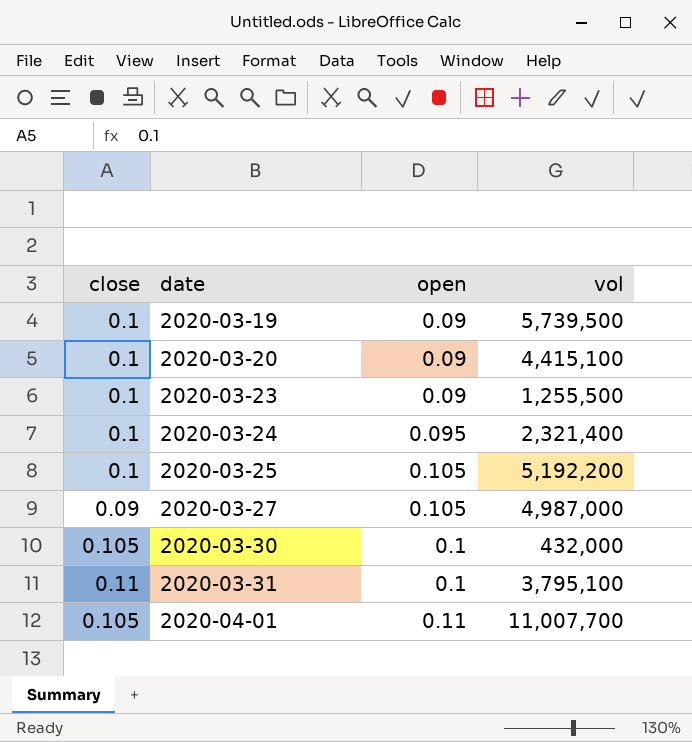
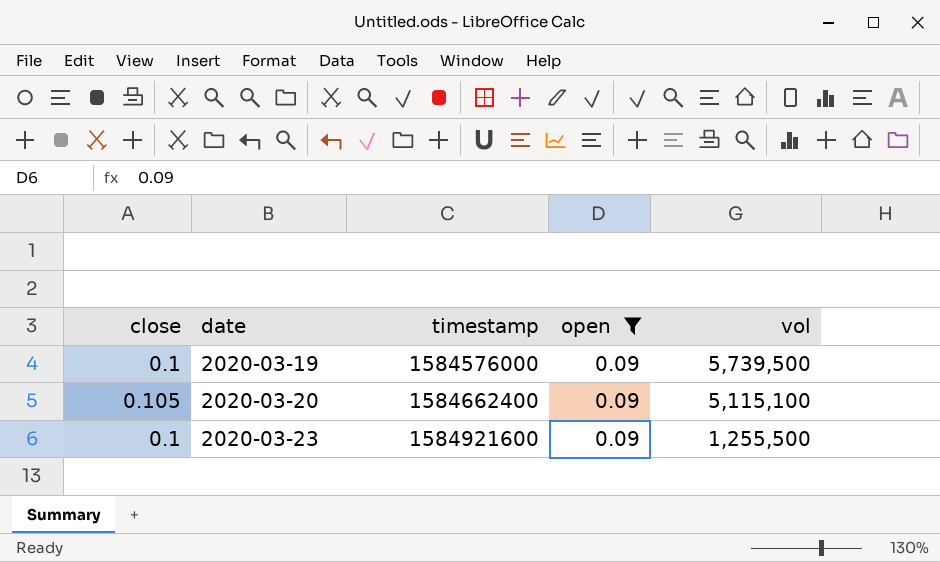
filter: none -> open = 0.09
column timestamp | position: none -> 3
2020-03-20 | close: 0.1 -> 0.105
2020-03-20 | vol: 4,415,100 -> 5,115,100

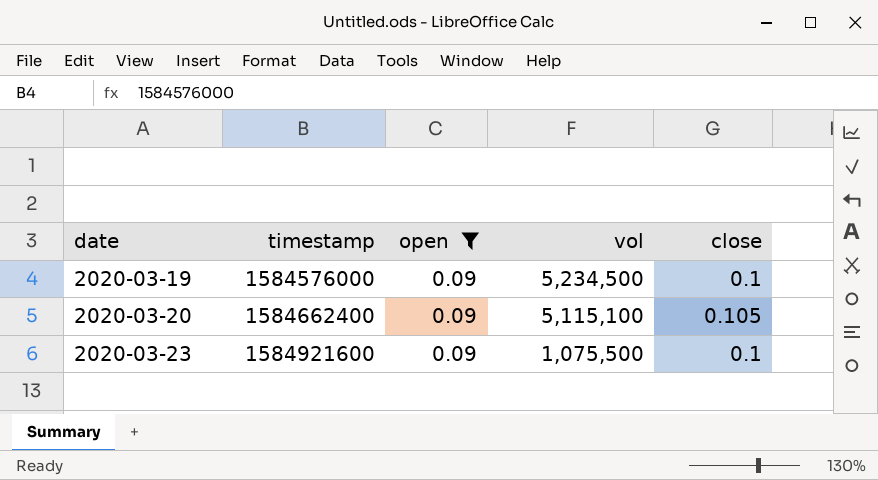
column close | position: 1 -> 5
2020-03-19 | vol: 5,739,500 -> 5,234,500
2020-03-23 | vol: 1,255,500 -> 1,075,500

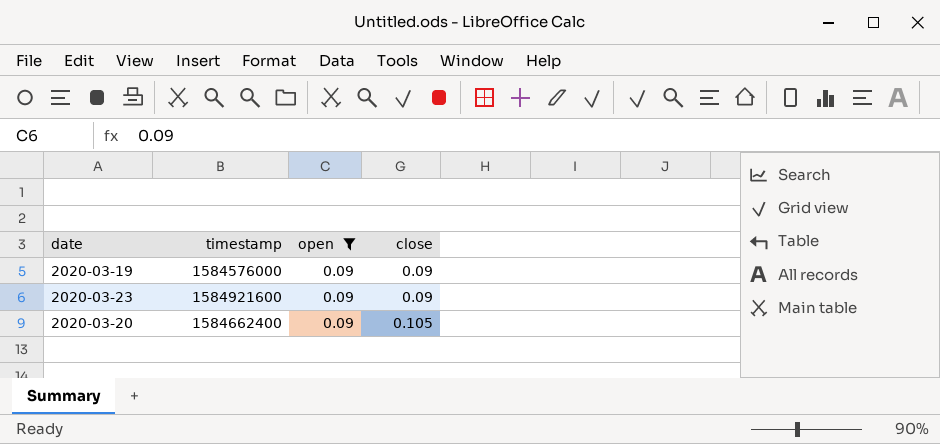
row order: date ascending -> close ascending
column vol | position: 4 -> none
2020-03-19 | close: 0.1 -> 0.09
2020-03-23 | close: 0.1 -> 0.09

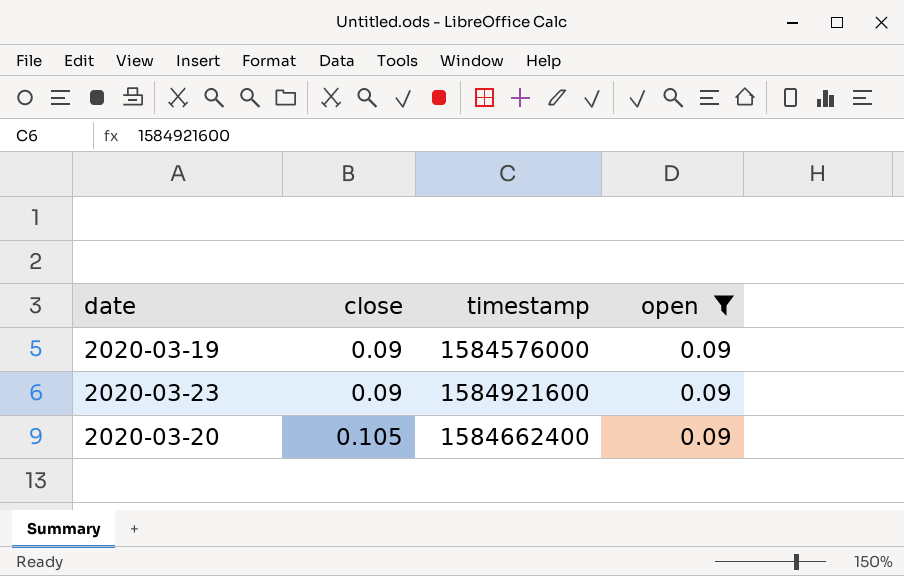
column close | position: 4 -> 2

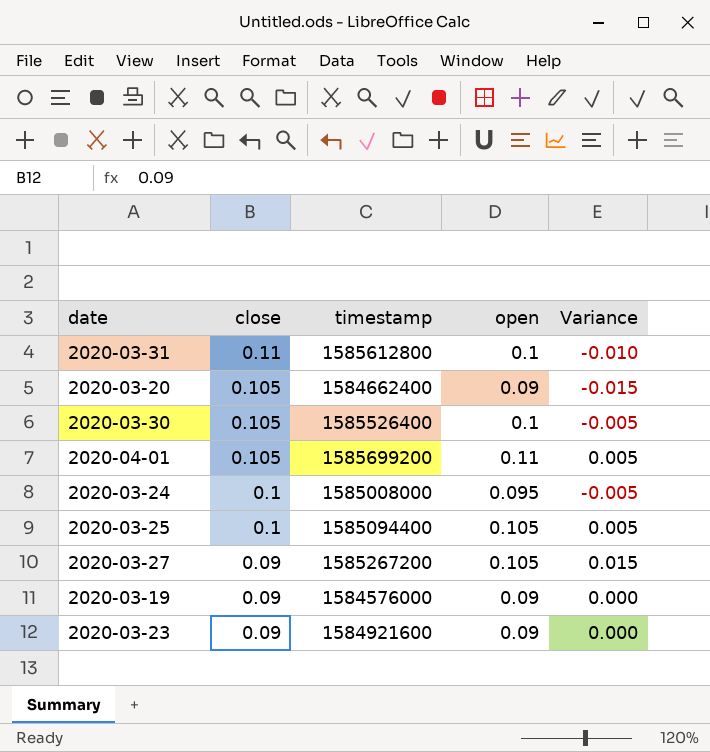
filter: open = 0.09 -> none
row order: close ascending -> close descending
column Variance | formula: none -> [open] - [close]

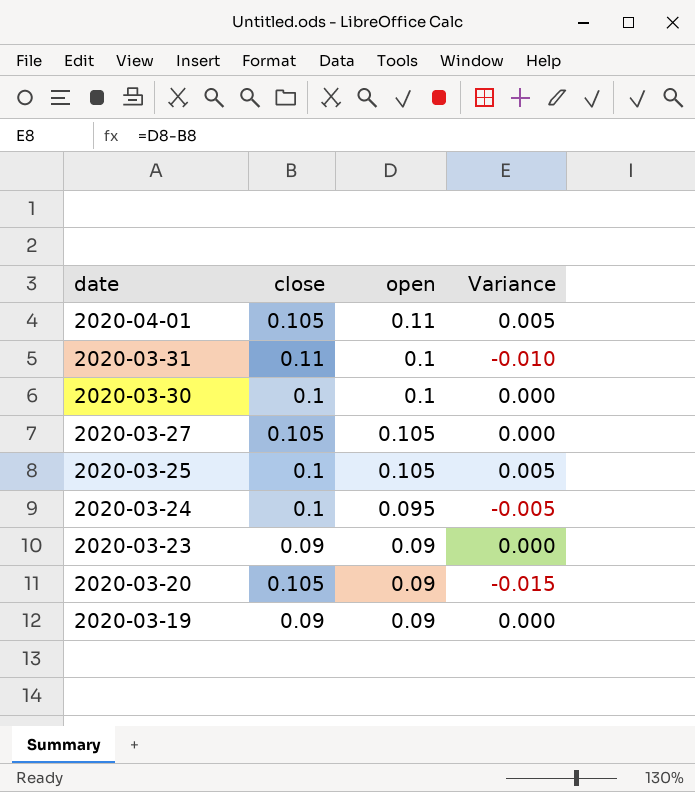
row order: close descending -> date descending
column timestamp | position: 3 -> none
2020-03-30 | close: 0.105 -> 0.1
2020-03-30 | Variance: -0.005 -> 0.000
2020-03-27 | close: 0.09 -> 0.105
2020-03-27 | Variance: 0.015 -> 0.000

